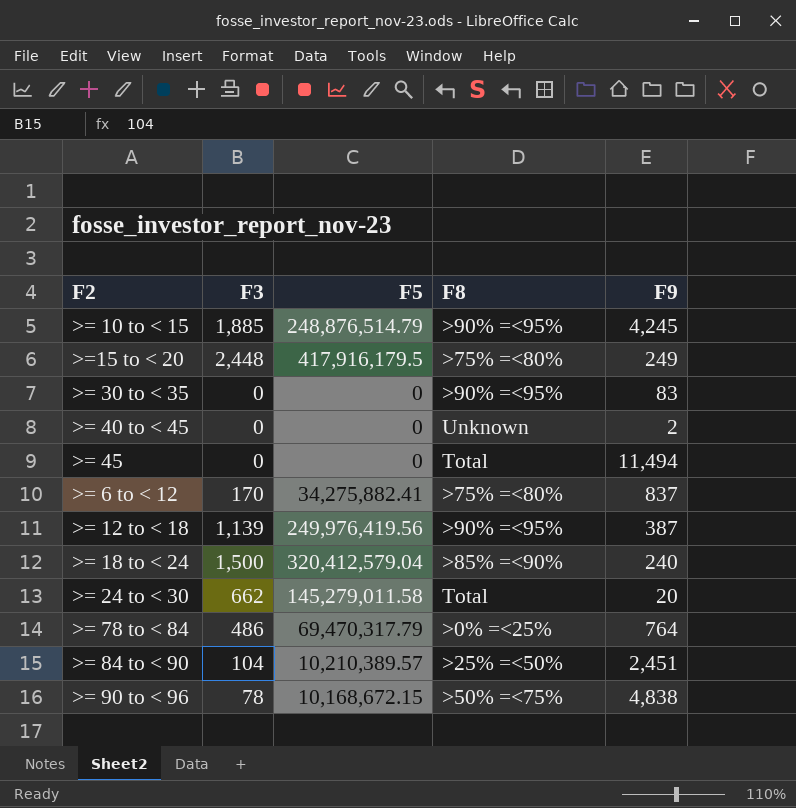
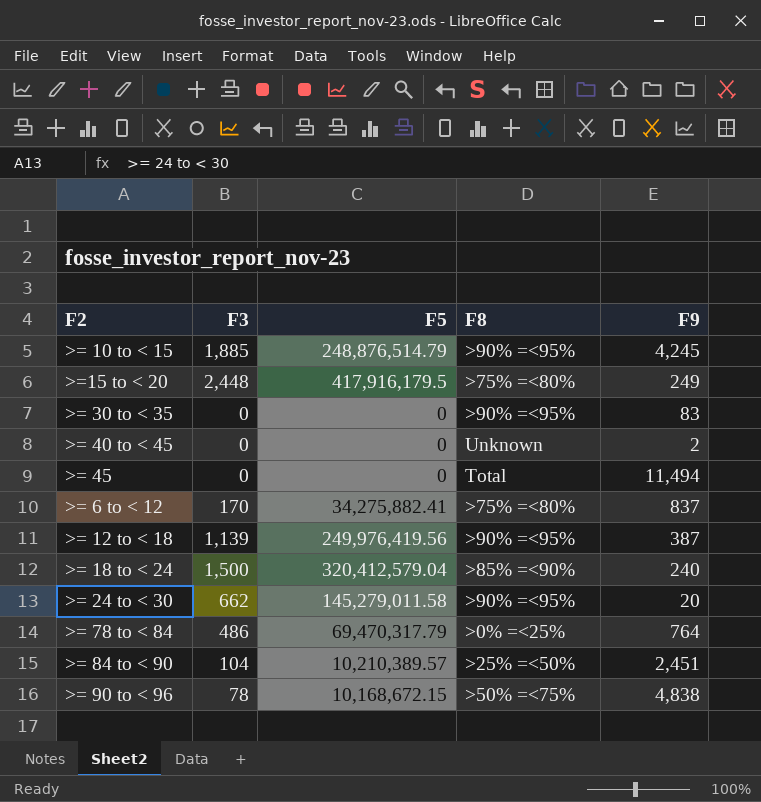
>= 24 to < 30 | F8: Total -> >90% =<95%

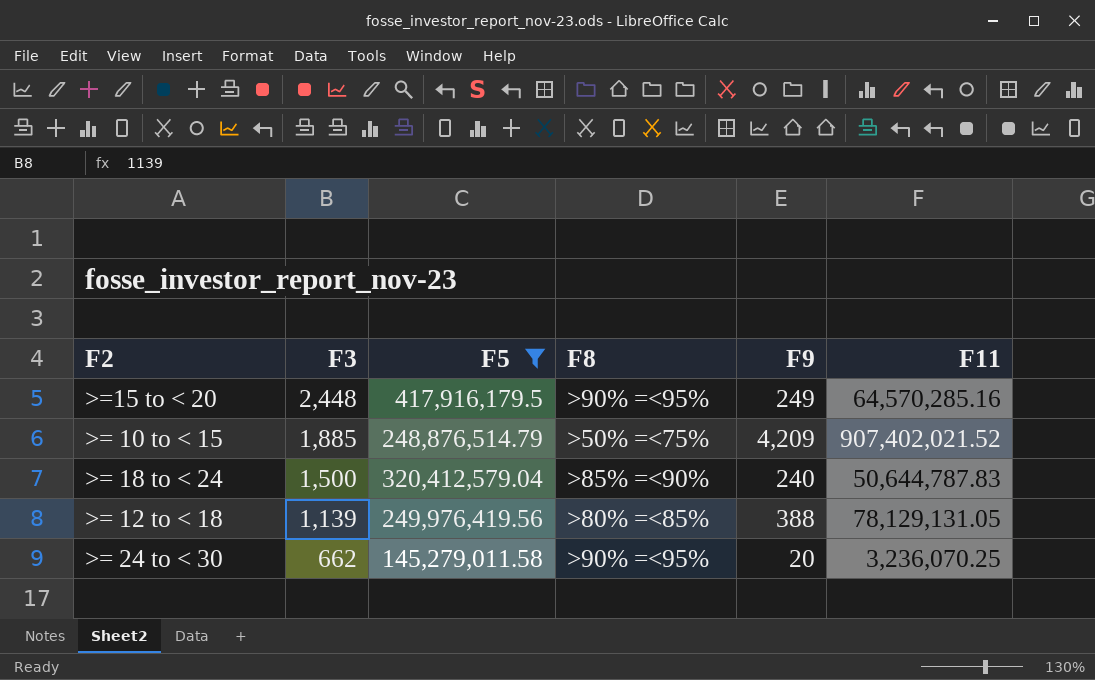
filter: none -> F5 >= 145,279,011.58
row order: none -> F3 descending
column F11 | position: none -> 6
>=15 to < 20 | F8: >75% =<80% -> >90% =<95%
>= 10 to < 15 | F8: >90% =<95% -> >50% =<75%
>= 10 to < 15 | F9: 4,245 -> 4,209
>= 12 to < 18 | F8: >90% =<95% -> >80% =<85%
>= 12 to < 18 | F9: 387 -> 388

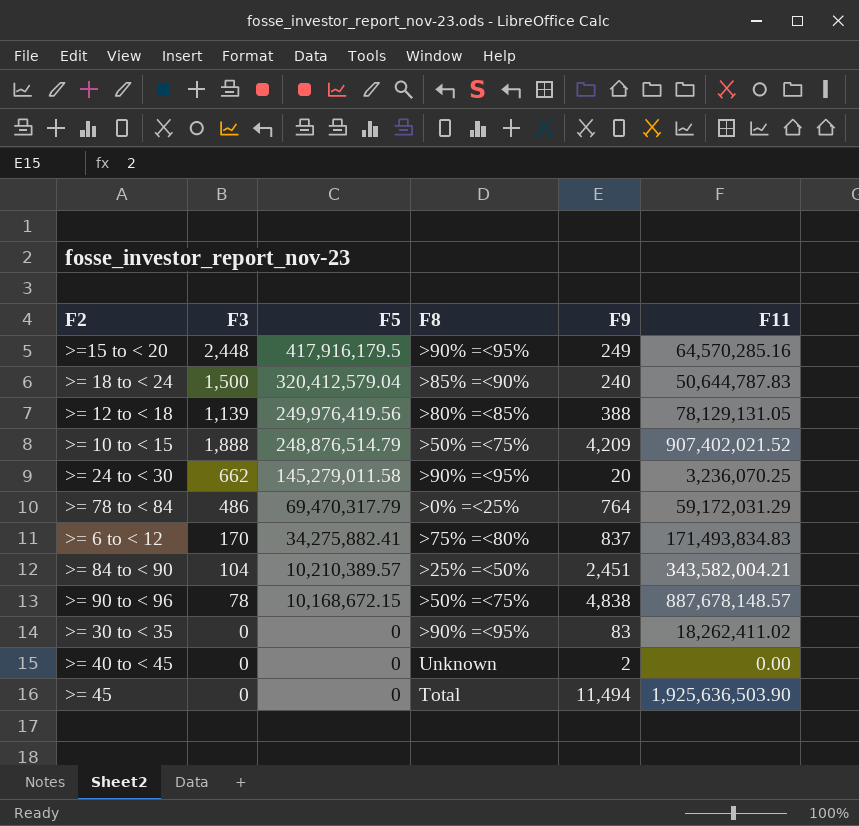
filter: F5 >= 145,279,011.58 -> none
row order: F3 descending -> F5 descending
>= 10 to < 15 | F3: 1,885 -> 1,888

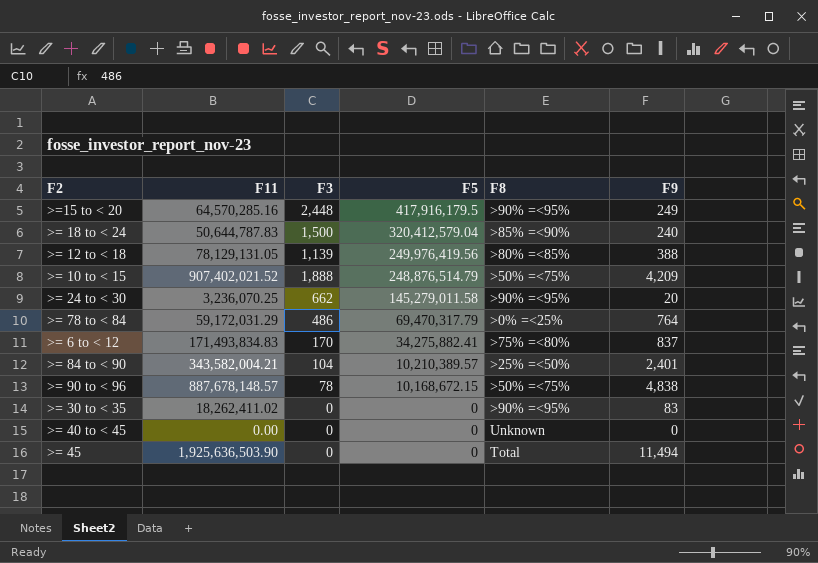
column F11 | position: 6 -> 2
>= 84 to < 90 | F9: 2,451 -> 2,401
>= 40 to < 45 | F9: 2 -> 0

